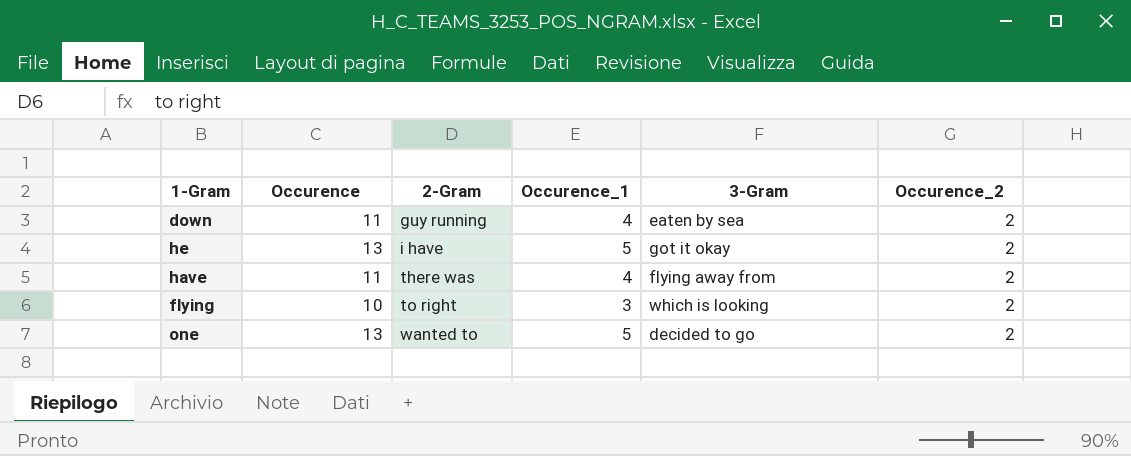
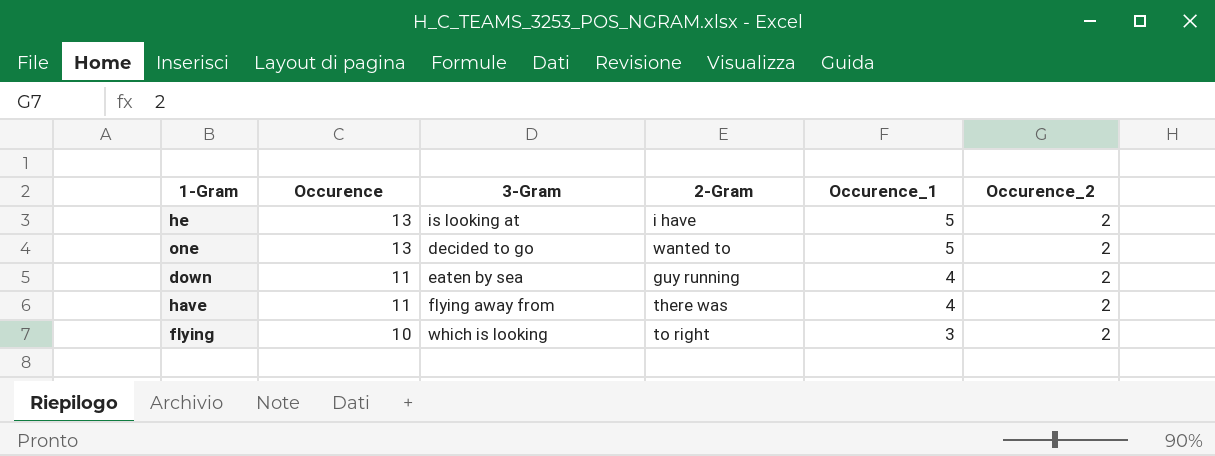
row order: 2-Gram ascending -> Occurence descending
column 3-Gram | position: 5 -> 3
he | 3-Gram: got it okay -> is looking at

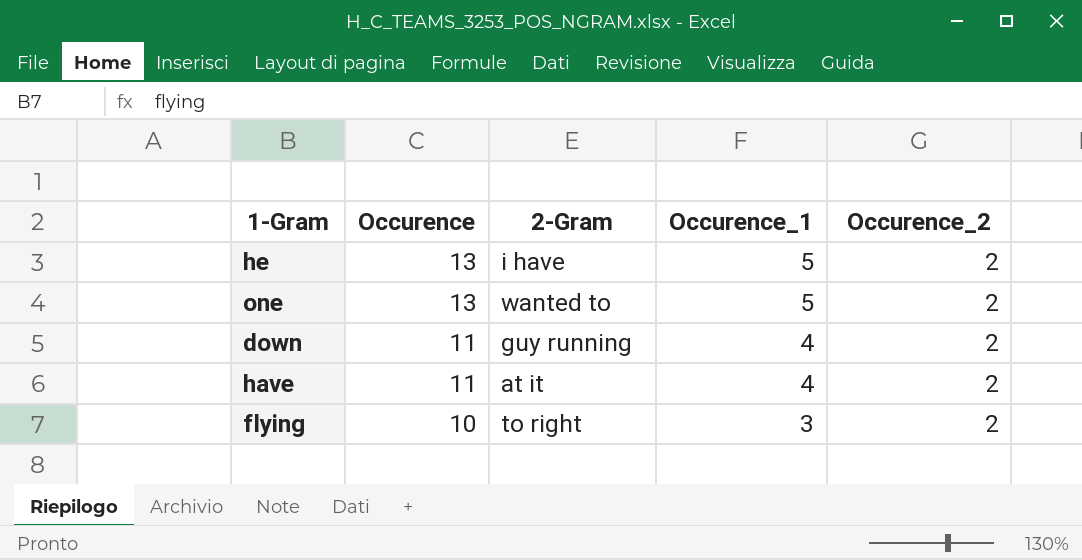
column 3-Gram | position: 3 -> none
have | 2-Gram: there was -> at it

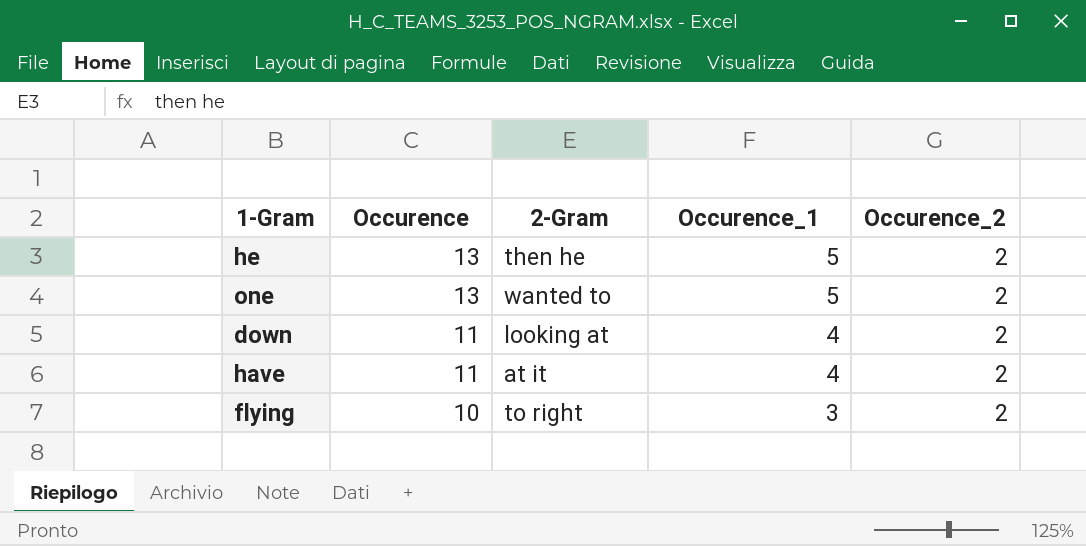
he | 2-Gram: i have -> then he
down | 2-Gram: guy running -> looking at

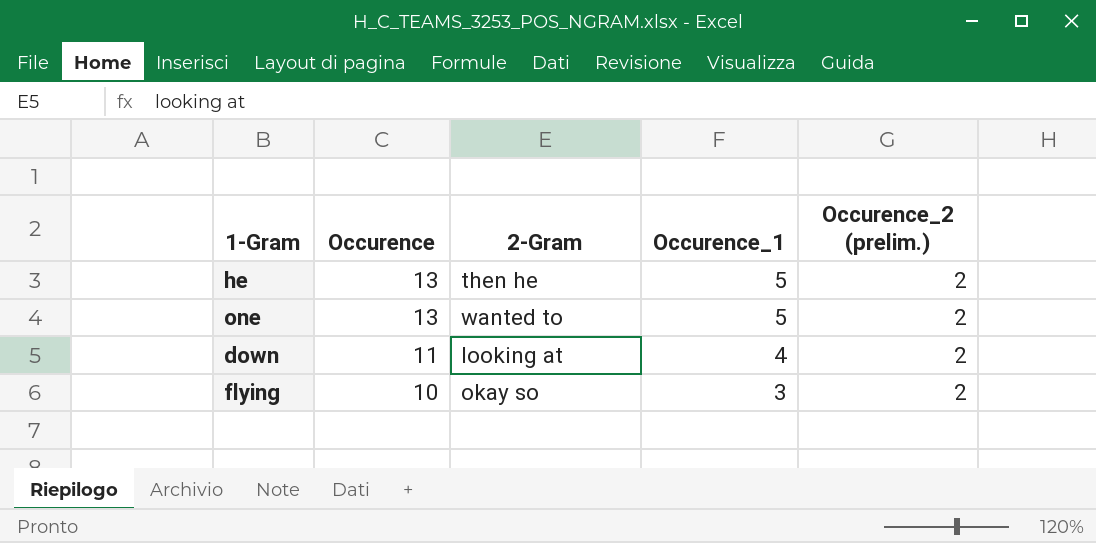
column name: Occurence_2 -> Occurence_2 (prelim.)
row have: 11 | at it | 4 | 2 -> none
flying | 2-Gram: to right -> okay so

